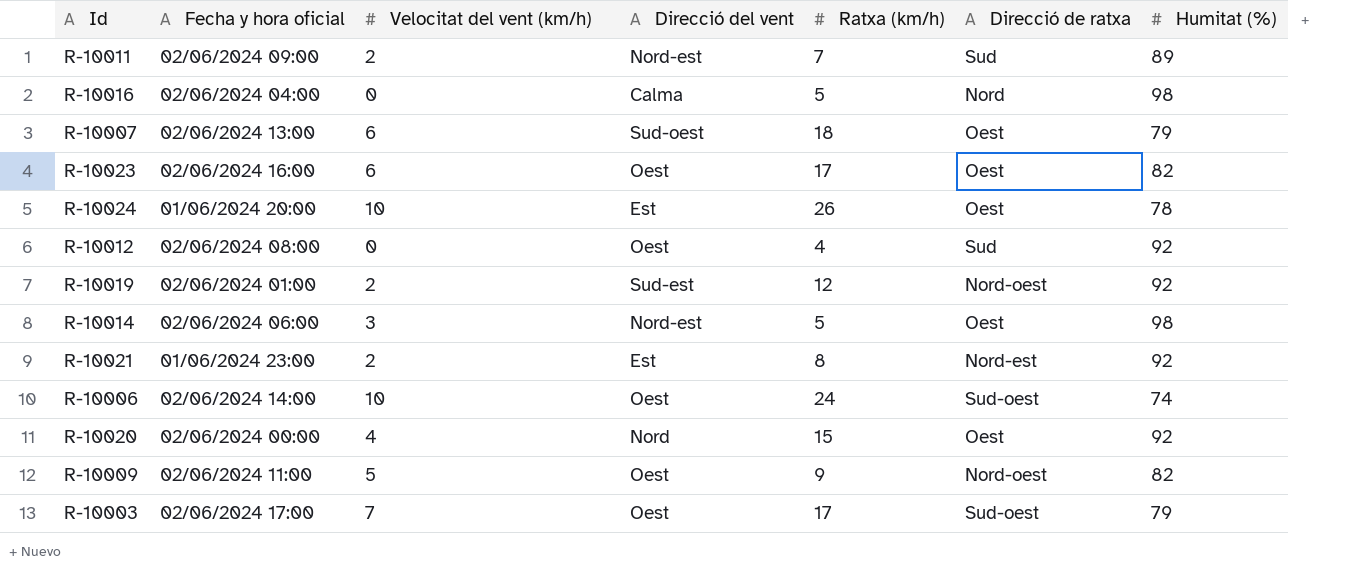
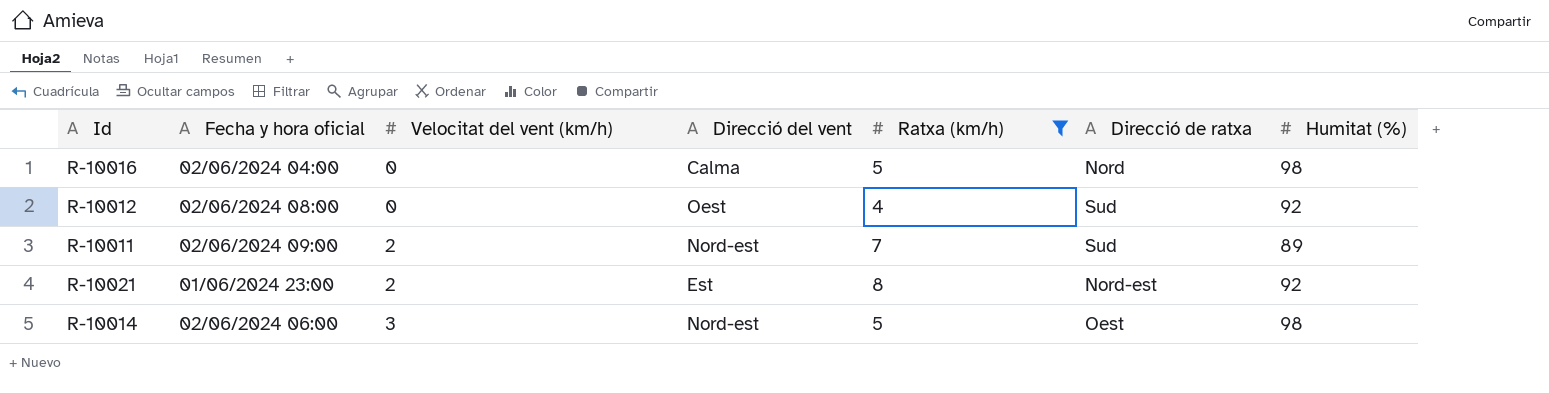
filter: none -> Ratxa (km/h) <= 8
row order: none -> Velocitat del vent (km/h) ascending

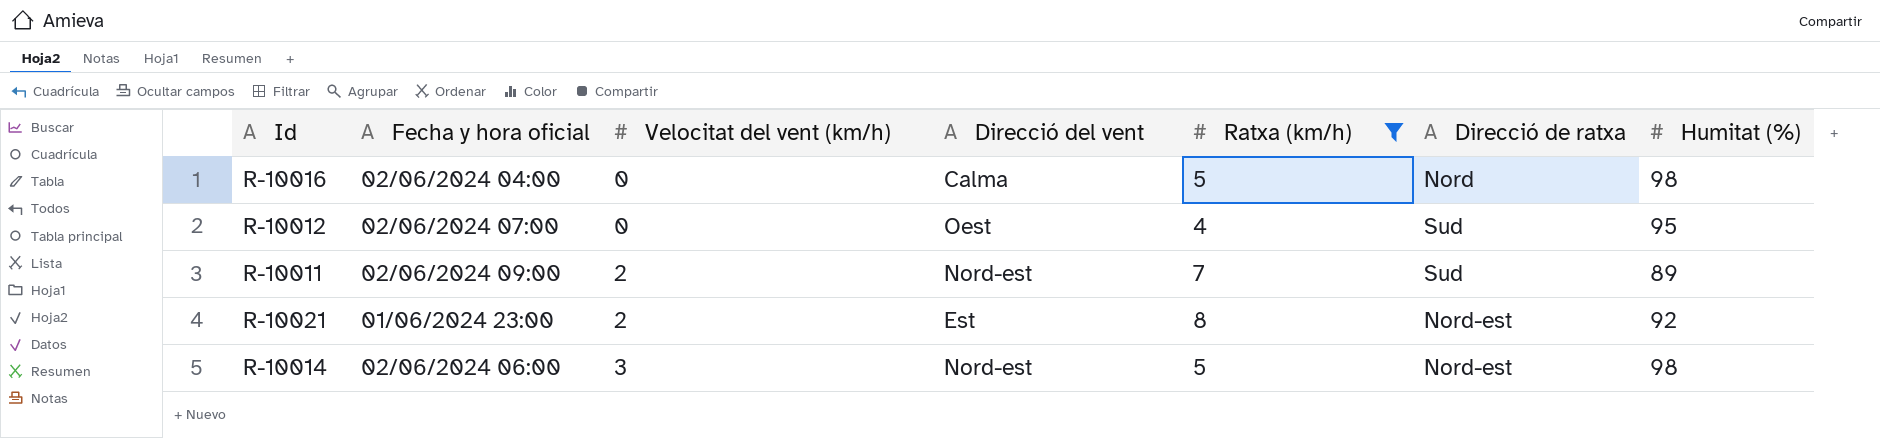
R-10012 | Fecha y hora oficial: 02/06/2024 08:00 -> 02/06/2024 07:00
R-10012 | Humitat (%): 92 -> 95
R-10014 | Direcció de ratxa: Oest -> Nord-est

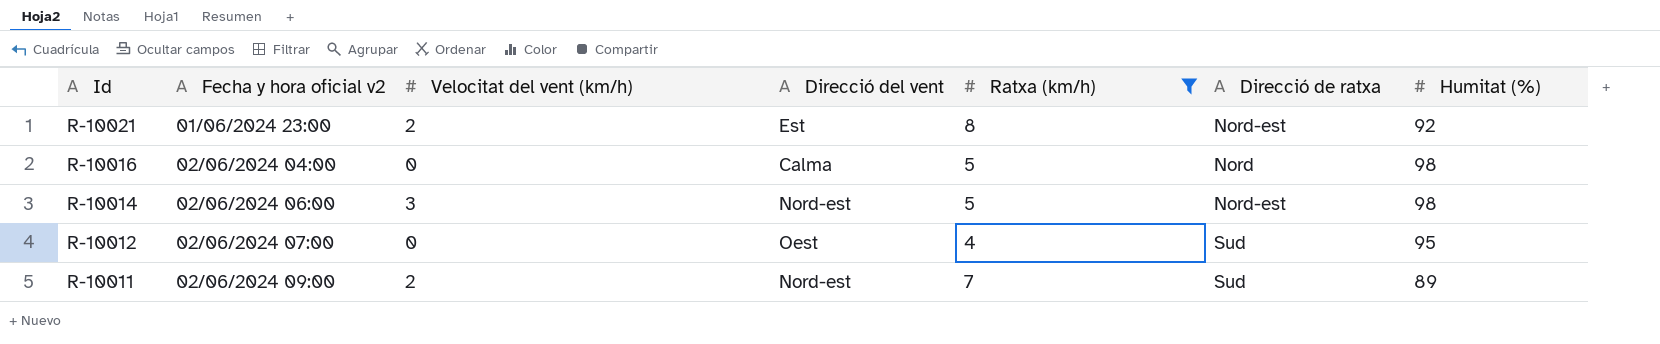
row order: Velocitat del vent (km/h) ascending -> Id descending
column name: Fecha y hora oficial -> Fecha y hora oficial v2

